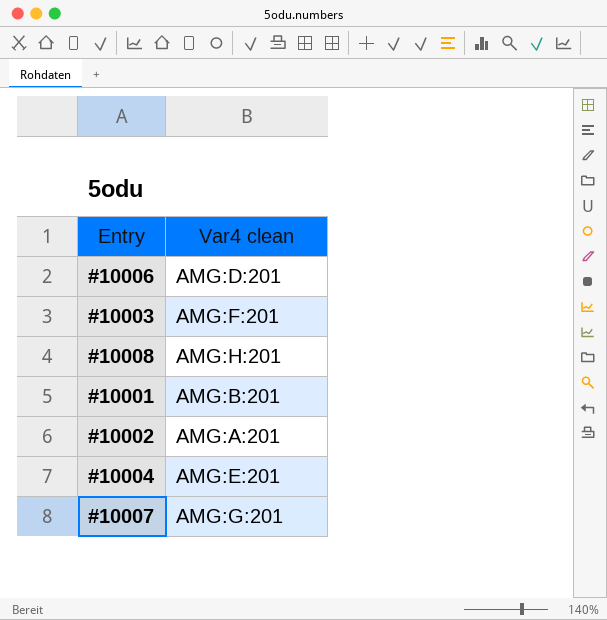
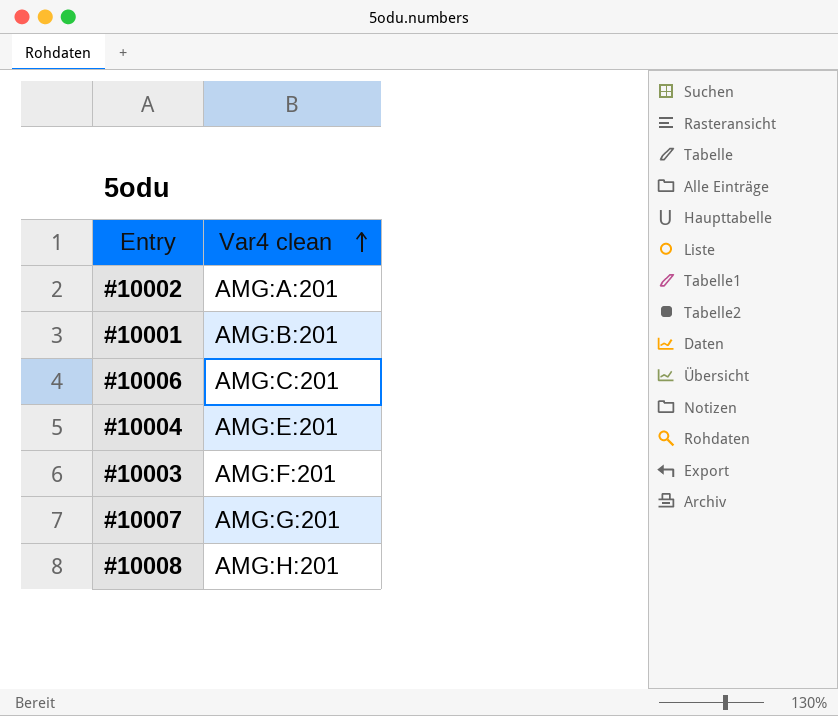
row order: none -> Var4 clean ascending
#10006 | Var4 clean: AMG:D:201 -> AMG:C:201

